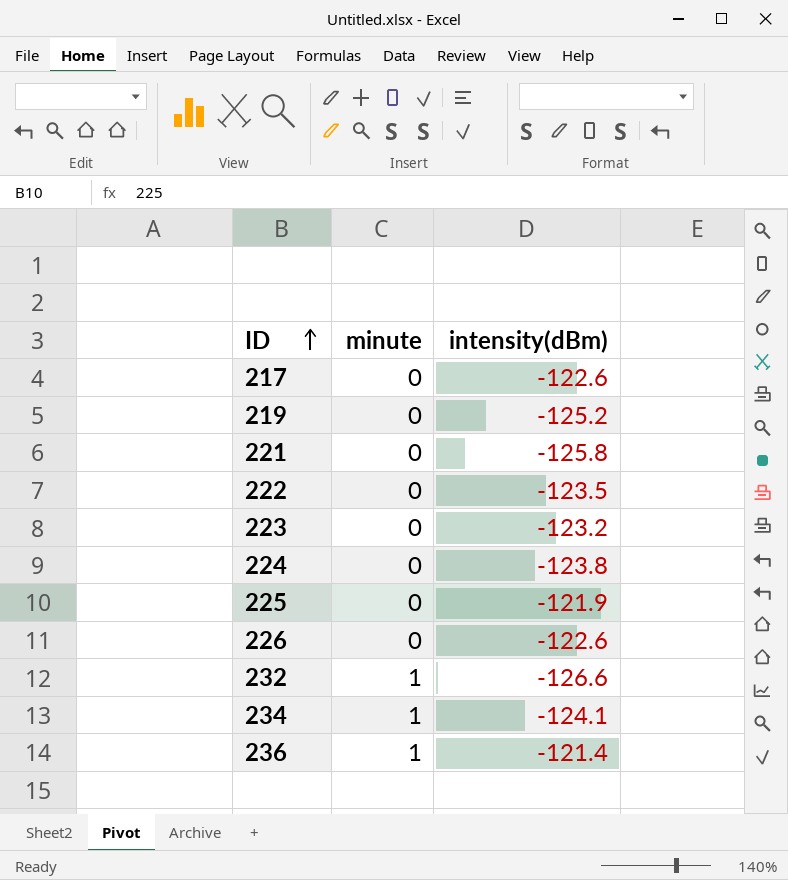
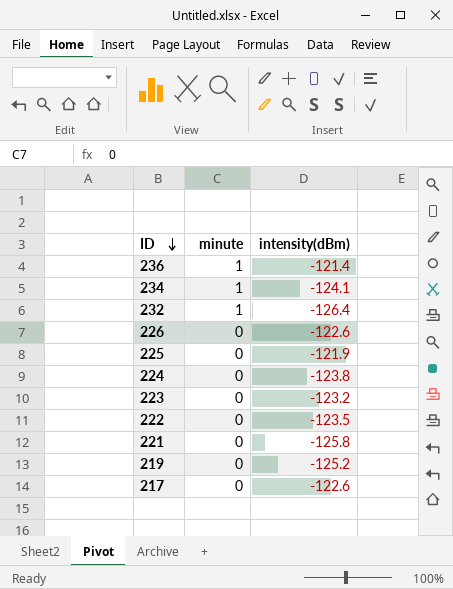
row order: ID ascending -> ID descending
232 | intensity(dBm): -126.6 -> -126.4

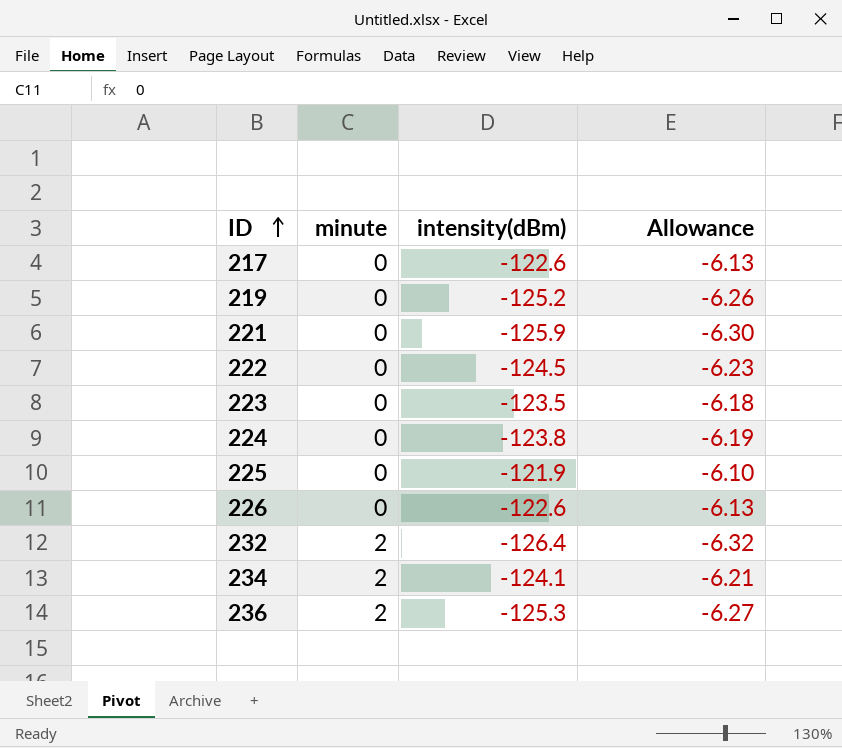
row order: ID descending -> ID ascending
column Allowance | formula: none -> [intensity(dBm)] * 0.05
221 | intensity(dBm): -125.8 -> -125.9
222 | intensity(dBm): -123.5 -> -124.5
223 | intensity(dBm): -123.2 -> -123.5
232 | minute: 1 -> 2
234 | minute: 1 -> 2
236 | minute: 1 -> 2
236 | intensity(dBm): -121.4 -> -125.3

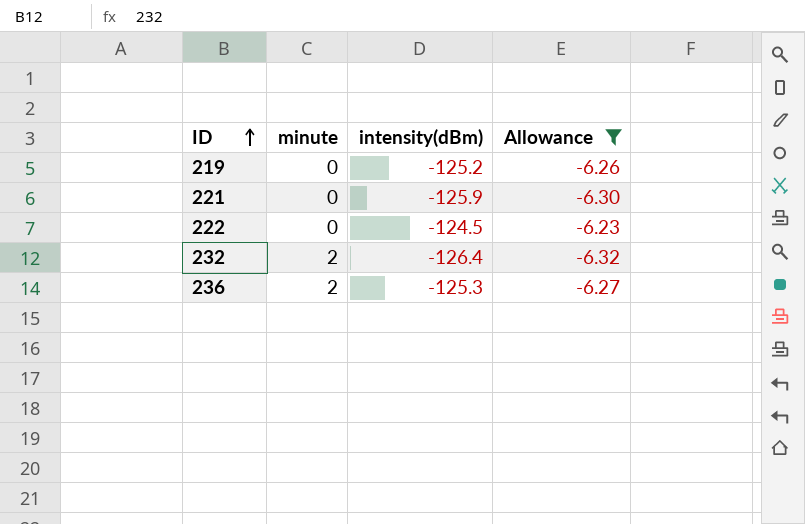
filter: none -> Allowance <= -6.23

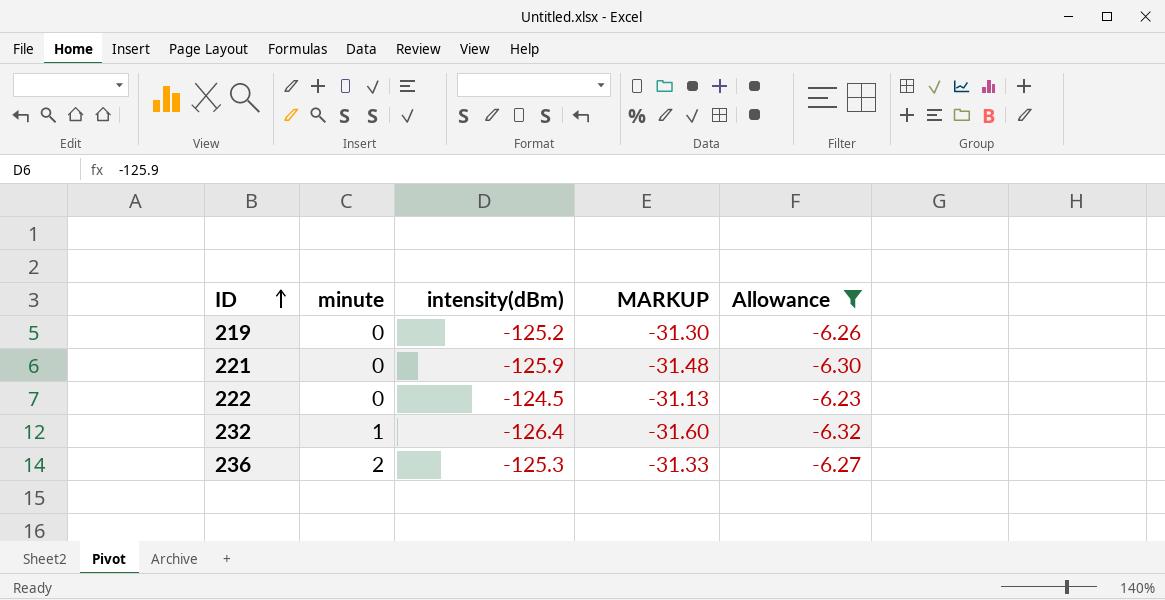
column MARKUP | formula: none -> [intensity(dBm)] * 0.25
232 | minute: 2 -> 1

